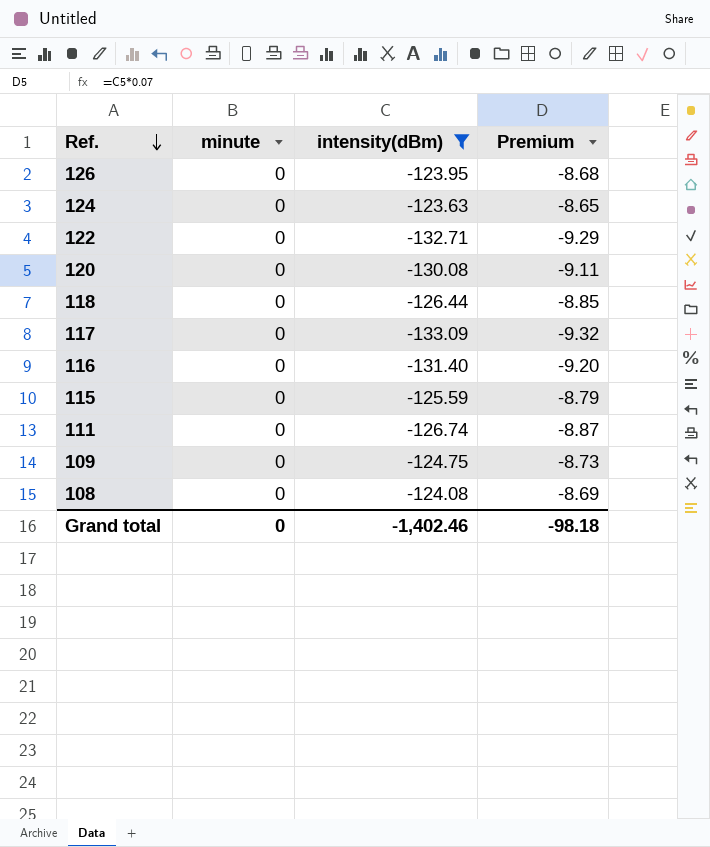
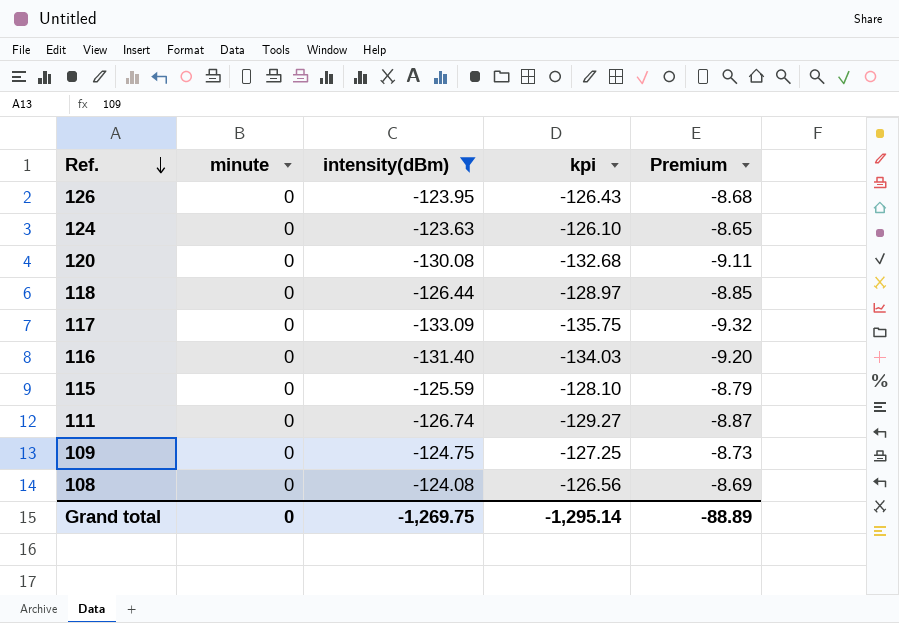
column kpi | formula: none -> [intensity(dBm)] * 1.02
row 122: 0 | -132.71 | -9.29 -> none
Grand total | intensity(dBm): -1,402.46 -> -1,269.75
Grand total | Premium: -98.18 -> -88.89

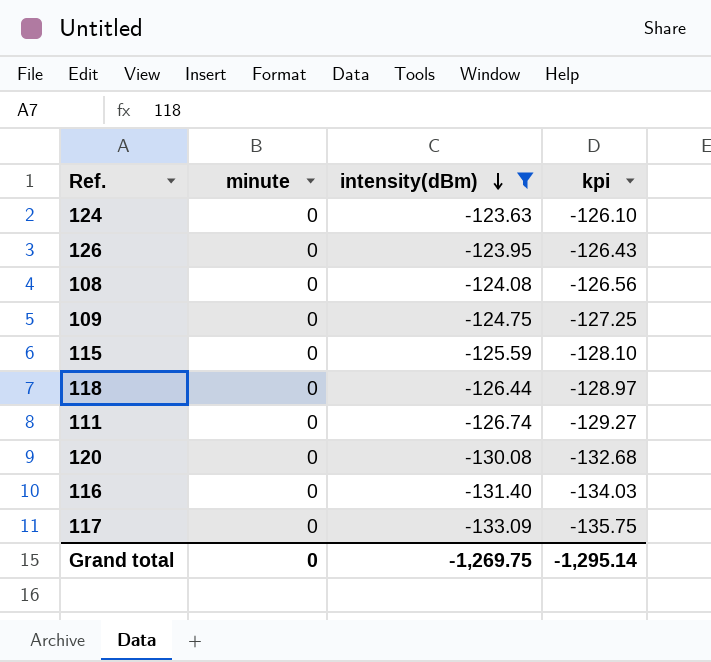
row order: Ref. descending -> intensity(dBm) descending
column Premium | formula: [intensity(dBm)] * 0.07 -> none

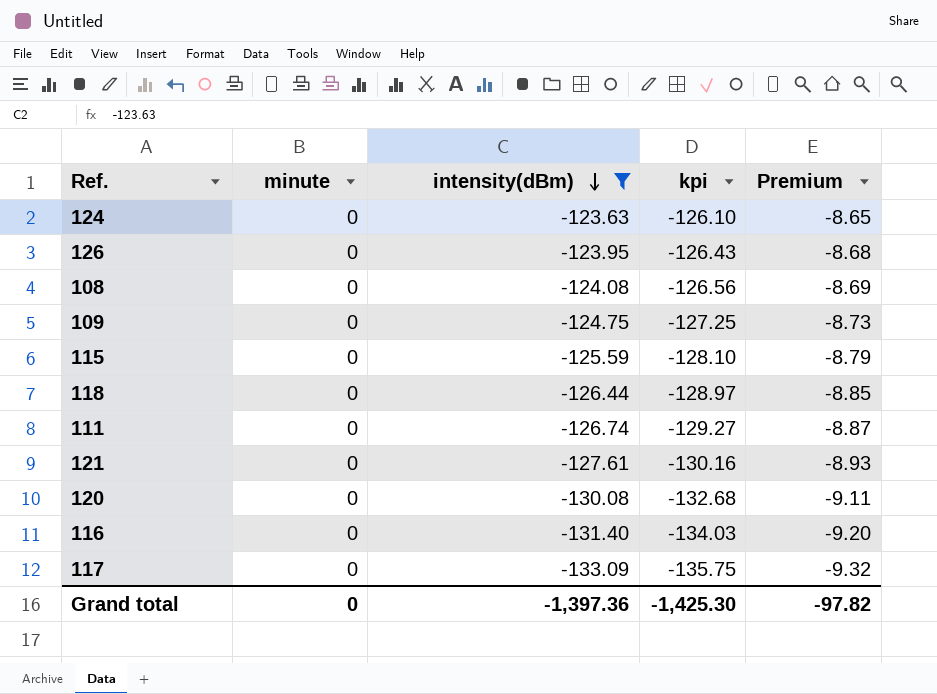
column Premium | formula: none -> [intensity(dBm)] * 0.07
row 121: none -> 0 | -127.61 | -130.16 | -8.93
Grand total | intensity(dBm): -1,269.75 -> -1,397.36
Grand total | kpi: -1,295.14 -> -1,425.30

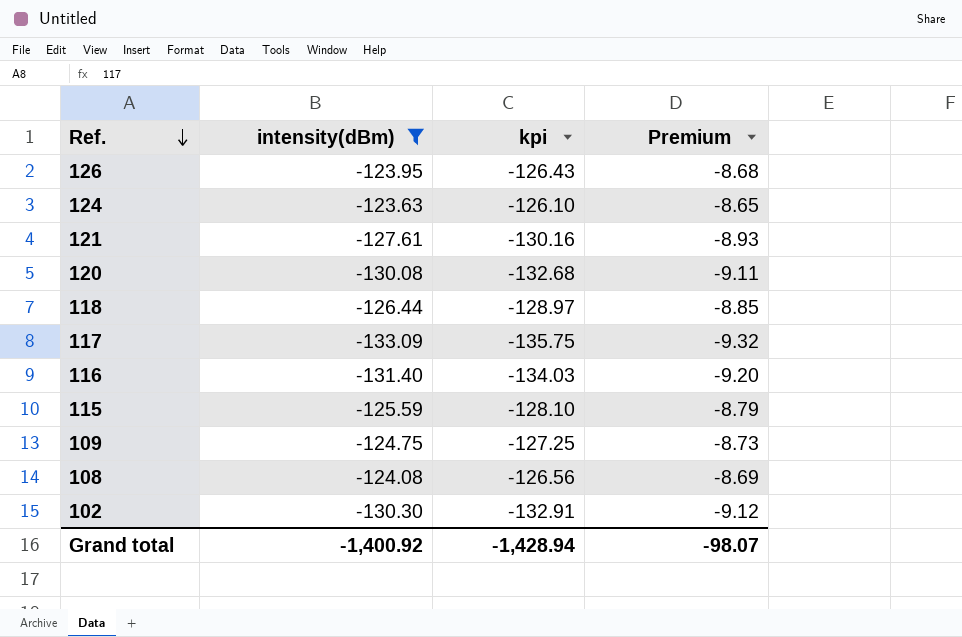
row order: intensity(dBm) descending -> Ref. descending
column minute | position: 2 -> none
row 111: 0 | -126.74 | -129.27 | -8.87 -> none
row 102: none -> -130.30 | -132.91 | -9.12
Grand total | intensity(dBm): -1,397.36 -> -1,400.92
Grand total | kpi: -1,425.30 -> -1,428.94
Grand total | Premium: -97.82 -> -98.07

